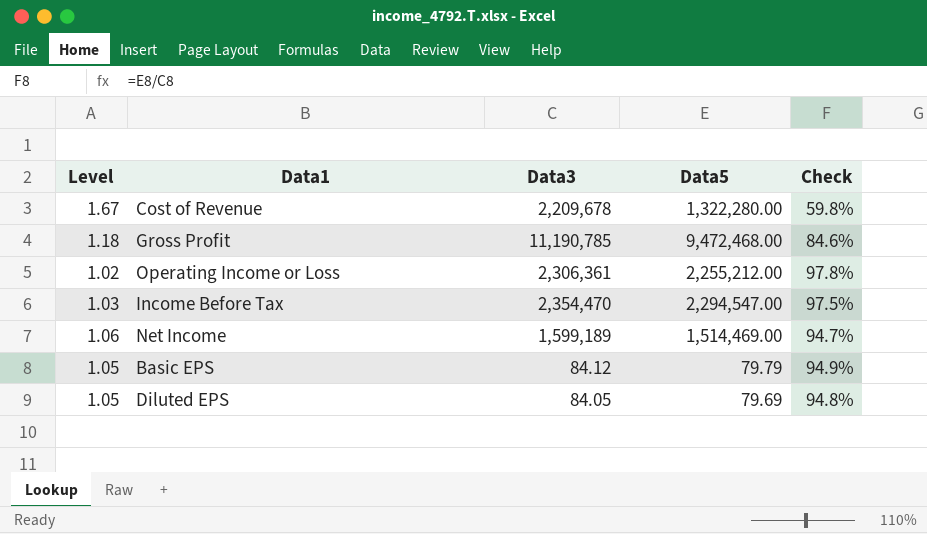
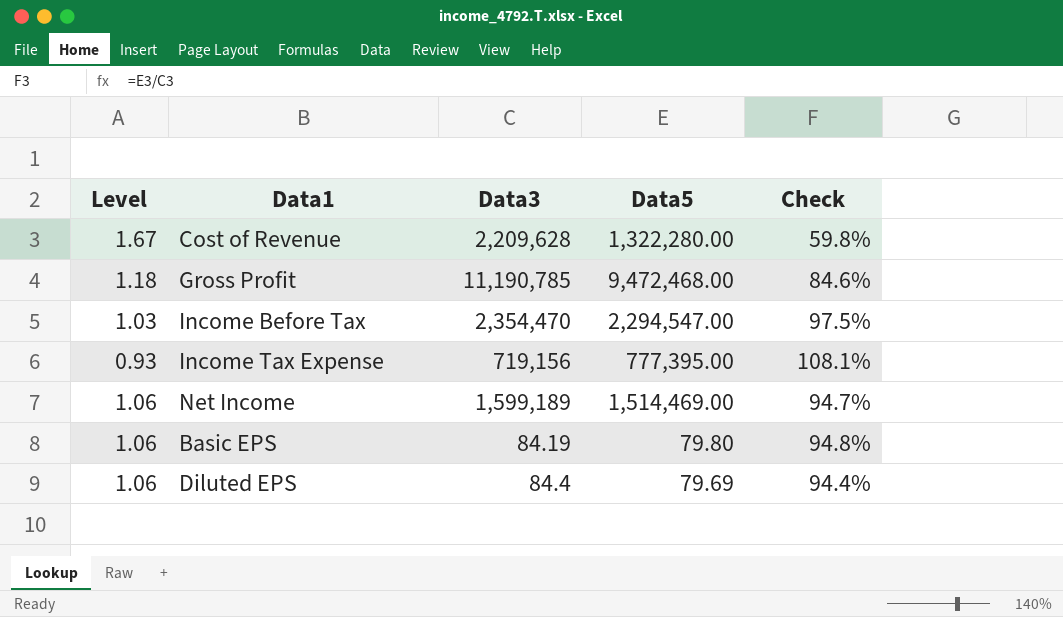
row Operating Income or Loss: 1.02 | 2,306,361 | 2,255,212.00 | 97.8% -> none
Cost of Revenue | Data3: 2,209,678 -> 2,209,628
row Income Tax Expense: none -> 0.93 | 719,156 | 777,395.00 | 108.1%
Basic EPS | Level: 1.05 -> 1.06
Basic EPS | Data3: 84.12 -> 84.19
Basic EPS | Data5: 79.79 -> 79.80
Basic EPS | Check: 94.9% -> 94.8%
Diluted EPS | Level: 1.05 -> 1.06
Diluted EPS | Data3: 84.05 -> 84.4
Diluted EPS | Check: 94.8% -> 94.4%

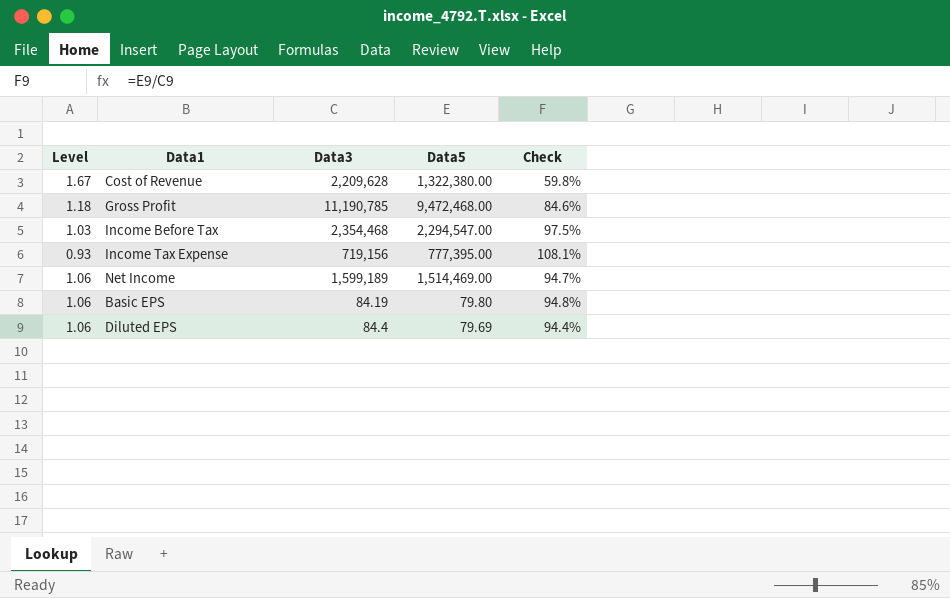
Cost of Revenue | Data5: 1,322,280.00 -> 1,322,380.00
Income Before Tax | Data3: 2,354,470 -> 2,354,468

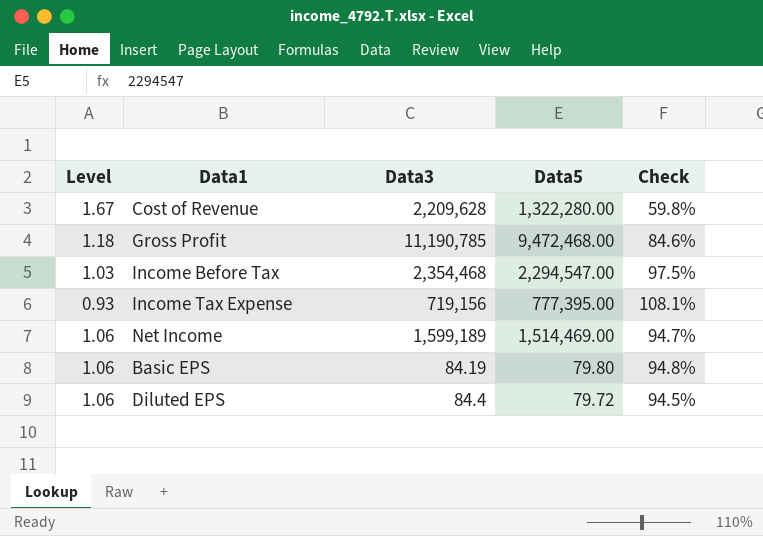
Cost of Revenue | Data5: 1,322,380.00 -> 1,322,280.00
Diluted EPS | Data5: 79.69 -> 79.72
Diluted EPS | Check: 94.4% -> 94.5%

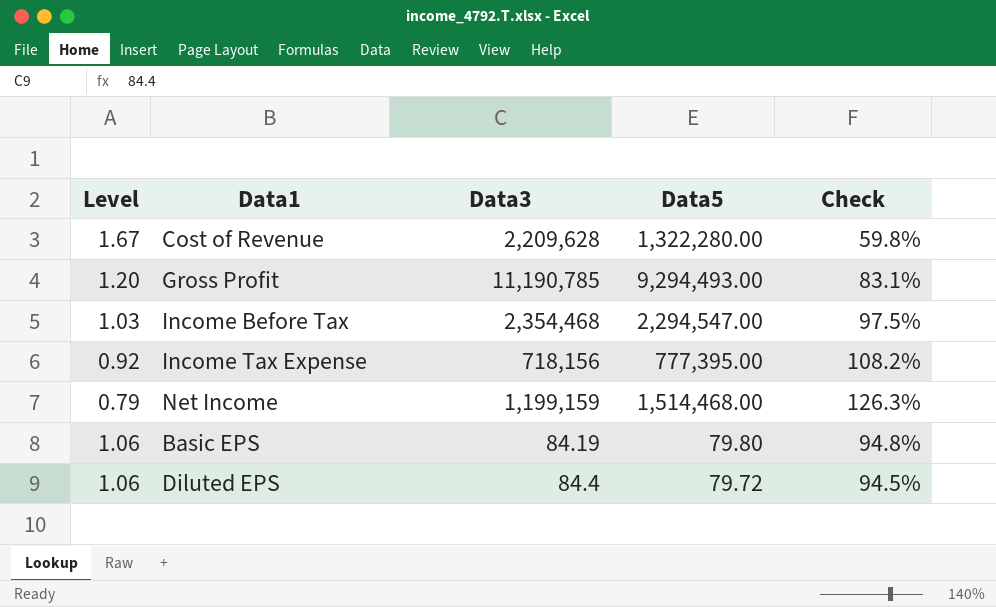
Gross Profit | Level: 1.18 -> 1.20
Gross Profit | Data5: 9,472,468.00 -> 9,294,493.00
Gross Profit | Check: 84.6% -> 83.1%
Income Tax Expense | Level: 0.93 -> 0.92
Income Tax Expense | Data3: 719,156 -> 718,156
Income Tax Expense | Check: 108.1% -> 108.2%
Net Income | Level: 1.06 -> 0.79
Net Income | Data3: 1,599,189 -> 1,199,159
Net Income | Data5: 1,514,469.00 -> 1,514,468.00
Net Income | Check: 94.7% -> 126.3%

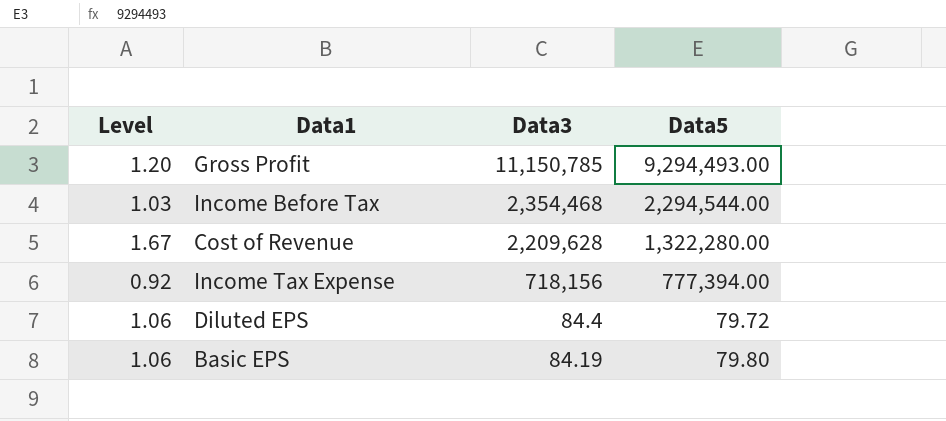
row order: none -> Data3 descending
column Check | formula: [Data5] / [Data3] -> none
row Net Income: 0.79 | 1,199,159 | 1,514,468.00 | 126.3% -> none
Gross Profit | Data3: 11,190,785 -> 11,150,785
Income Before Tax | Data5: 2,294,547.00 -> 2,294,544.00
Income Tax Expense | Data5: 777,395.00 -> 777,394.00

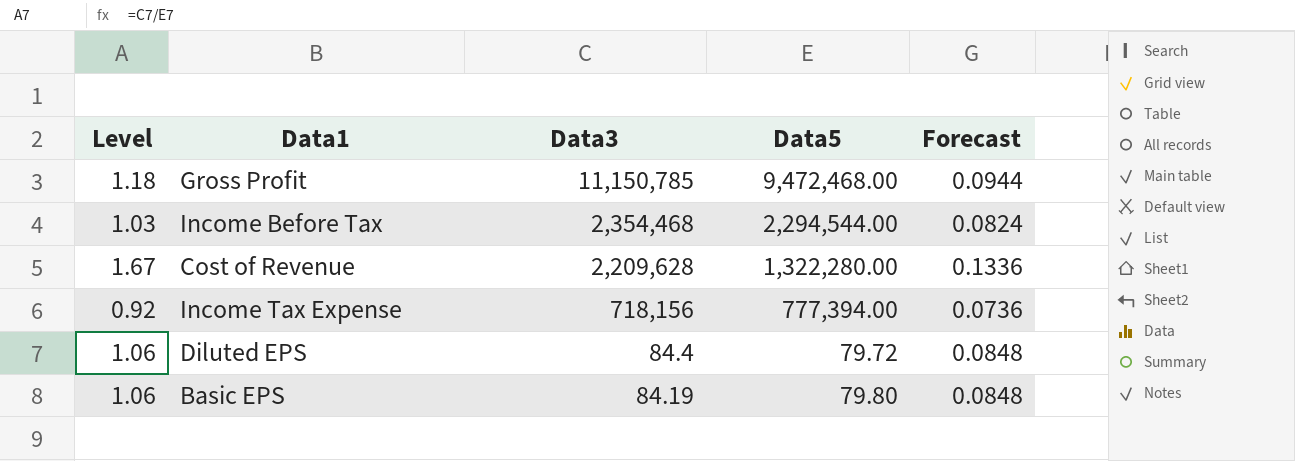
column Forecast | formula: none -> [Level] * 0.08
Gross Profit | Level: 1.20 -> 1.18
Gross Profit | Data5: 9,294,493.00 -> 9,472,468.00

